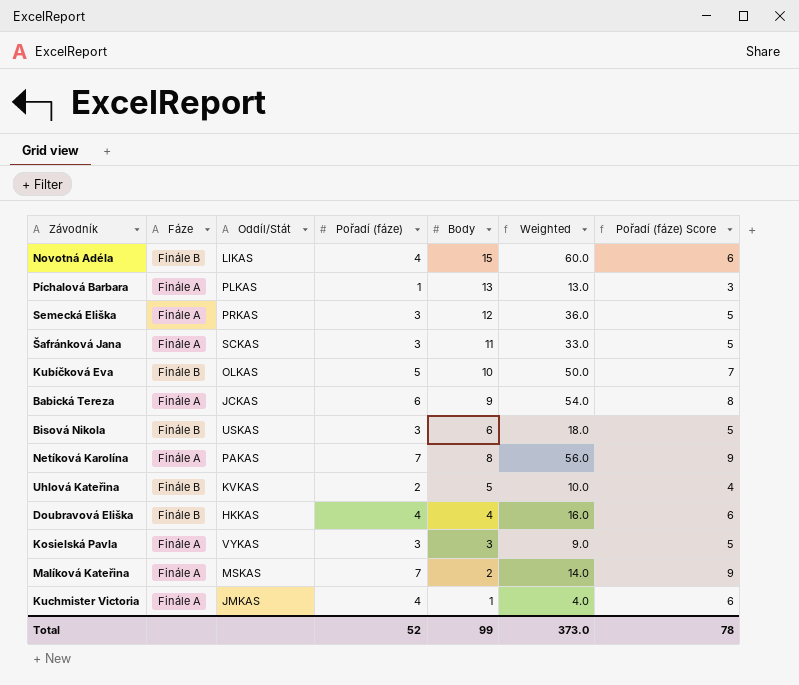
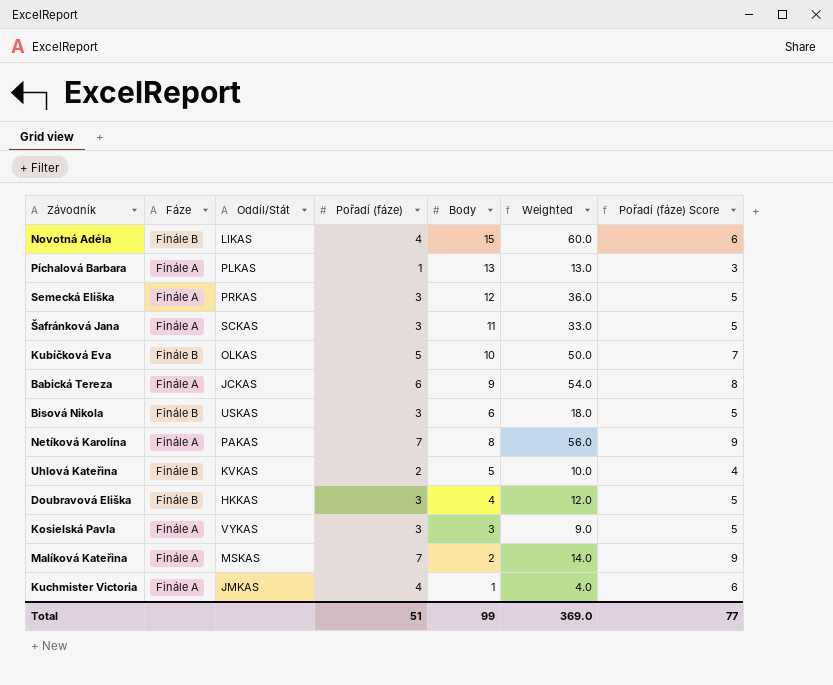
Doubravová Eliška | Pořadí (fáze): 4 -> 3
Doubravová Eliška | Weighted: 16.0 -> 12.0
Doubravová Eliška | Pořadí (fáze) Score: 6 -> 5
Total | Pořadí (fáze): 52 -> 51
Total | Weighted: 373.0 -> 369.0
Total | Pořadí (fáze) Score: 78 -> 77

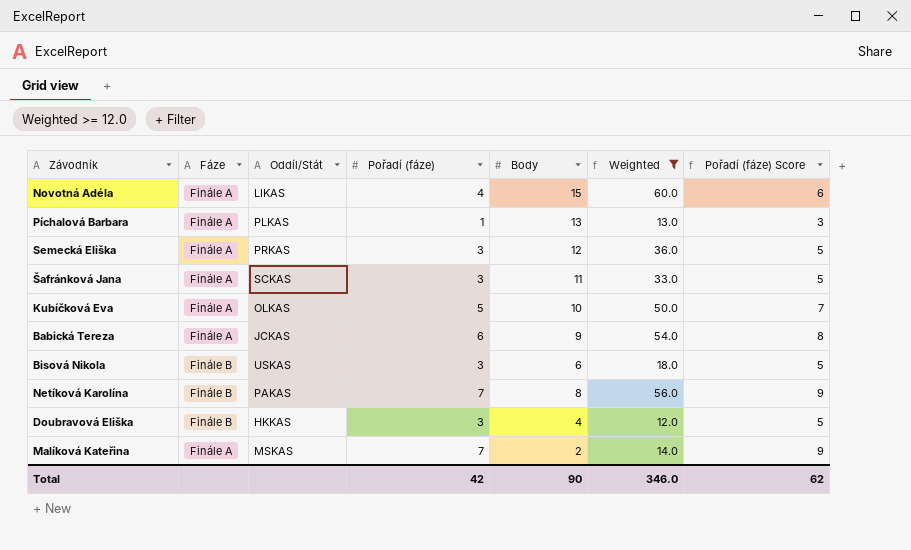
filter: none -> Weighted >= 12.0
Novotná Adéla | Fáze: Finále B -> Finále A
Kubíčková Eva | Fáze: Finále B -> Finále A
Netíková Karolína | Fáze: Finále A -> Finále B
Total | Pořadí (fáze): 51 -> 42
Total | Body: 99 -> 90
Total | Weighted: 369.0 -> 346.0
Total | Pořadí (fáze) Score: 77 -> 62

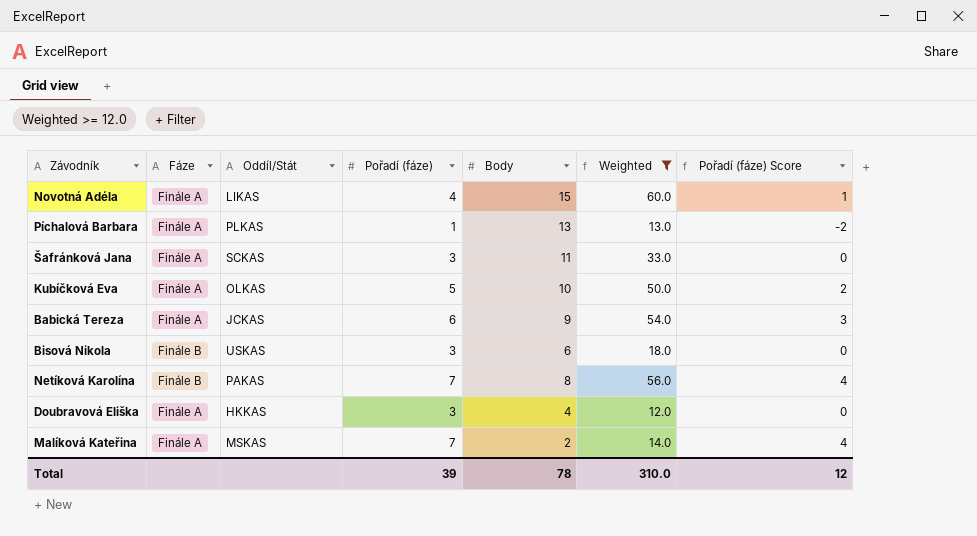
column Pořadí (fáze) Score | formula: [Pořadí (fáze)] + 2 -> [Pořadí (fáze)] - 3
row Semecká Eliška: Finále A | PRKAS | 3 | 12 | 36.0 | 5 -> none
Doubravová Eliška | Fáze: Finále B -> Finále A
Total | Pořadí (fáze): 42 -> 39
Total | Body: 90 -> 78
Total | Weighted: 346.0 -> 310.0
Total | Pořadí (fáze) Score: 62 -> 12

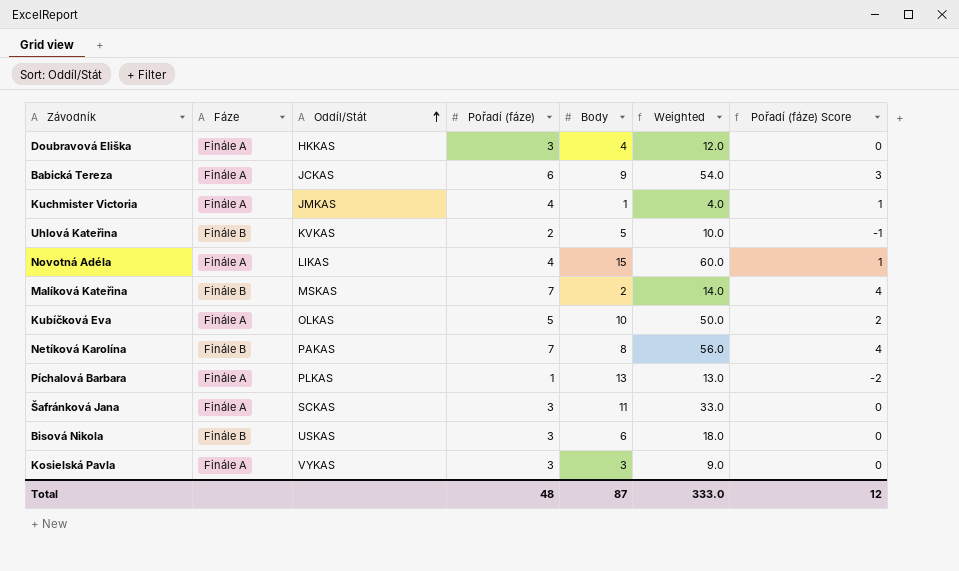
filter: Weighted >= 12.0 -> none
row order: none -> Oddíl/Stát ascending
Malíková Kateřina | Fáze: Finále A -> Finále B
Total | Pořadí (fáze): 39 -> 48
Total | Body: 78 -> 87
Total | Weighted: 310.0 -> 333.0

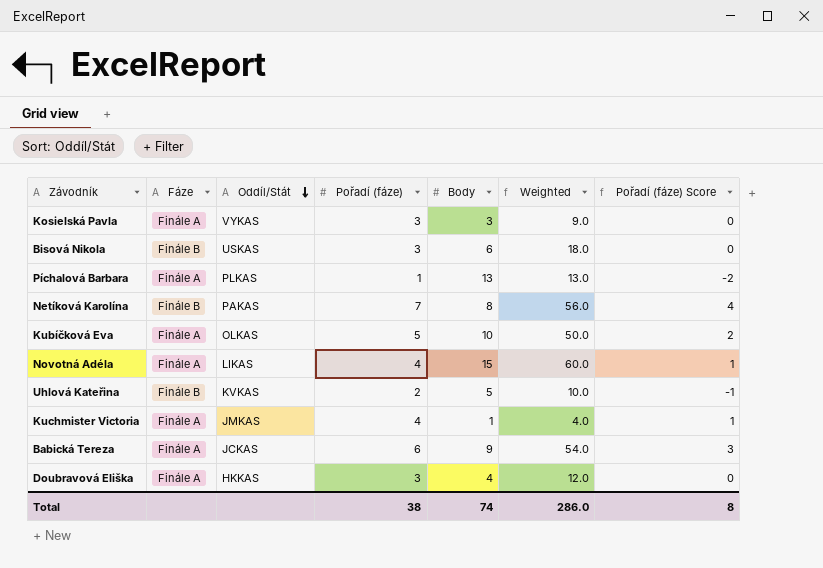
row order: Oddíl/Stát ascending -> Oddíl/Stát descending
row Malíková Kateřina: Finále B | MSKAS | 7 | 2 | 14.0 | 4 -> none
row Šafránková Jana: Finále A | SCKAS | 3 | 11 | 33.0 | 0 -> none
Total | Pořadí (fáze): 48 -> 38
Total | Body: 87 -> 74
Total | Weighted: 333.0 -> 286.0
Total | Pořadí (fáze) Score: 12 -> 8

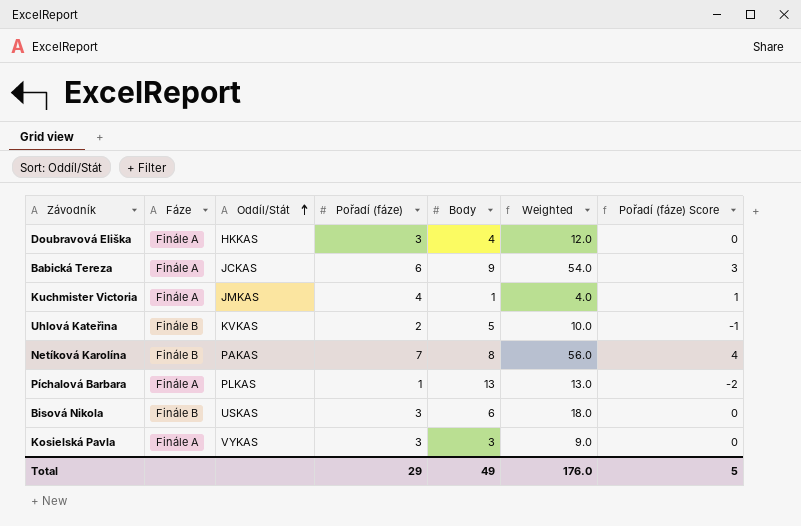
row order: Oddíl/Stát descending -> Oddíl/Stát ascending
row Kubíčková Eva: Finále A | OLKAS | 5 | 10 | 50.0 | 2 -> none
row Novotná Adéla: Finále A | LIKAS | 4 | 15 | 60.0 | 1 -> none
Total | Pořadí (fáze): 38 -> 29
Total | Body: 74 -> 49
Total | Weighted: 286.0 -> 176.0
Total | Pořadí (fáze) Score: 8 -> 5

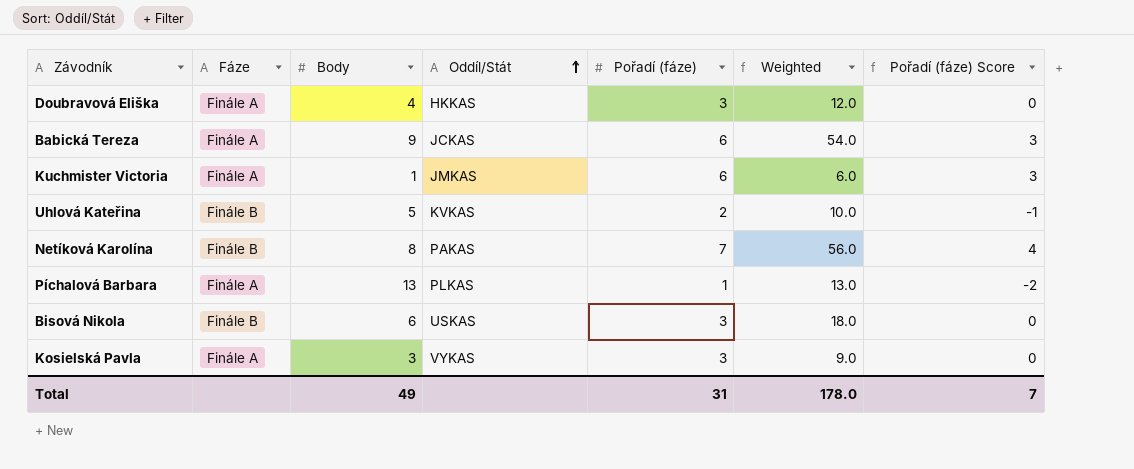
column Body | position: 5 -> 3
Kuchmister Victoria | Pořadí (fáze): 4 -> 6
Kuchmister Victoria | Weighted: 4.0 -> 6.0
Kuchmister Victoria | Pořadí (fáze) Score: 1 -> 3
Total | Pořadí (fáze): 29 -> 31
Total | Weighted: 176.0 -> 178.0
Total | Pořadí (fáze) Score: 5 -> 7

